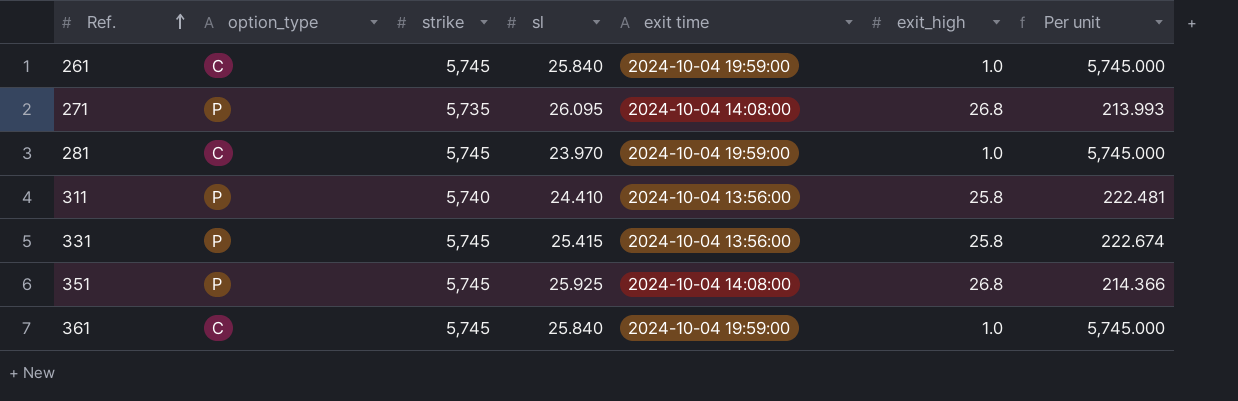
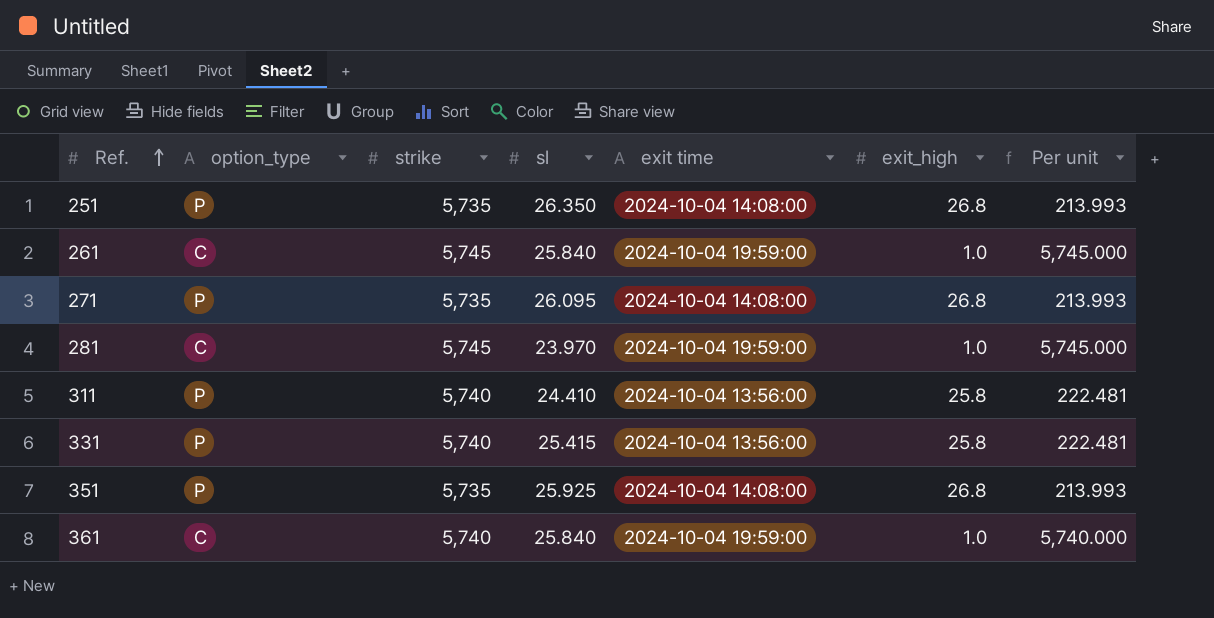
row 251: none -> P | 5,735 | 26.350 | 2024-10-04 14:08:00 | 26.8 | 213.993
331 | strike: 5,745 -> 5,740
331 | Per unit: 222.674 -> 222.481
351 | strike: 5,745 -> 5,735
351 | Per unit: 214.366 -> 213.993
361 | strike: 5,745 -> 5,740
361 | Per unit: 5,745.000 -> 5,740.000

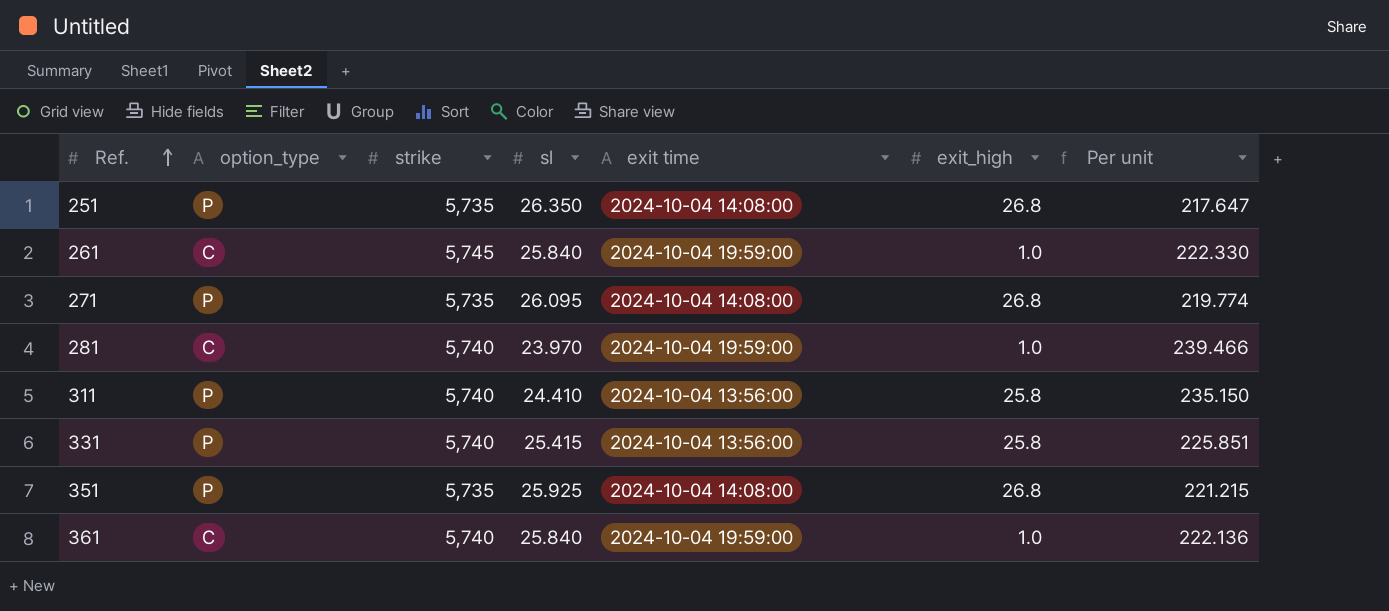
column Per unit | formula: [strike] / [exit_high] -> [strike] / [sl]
281 | strike: 5,745 -> 5,740

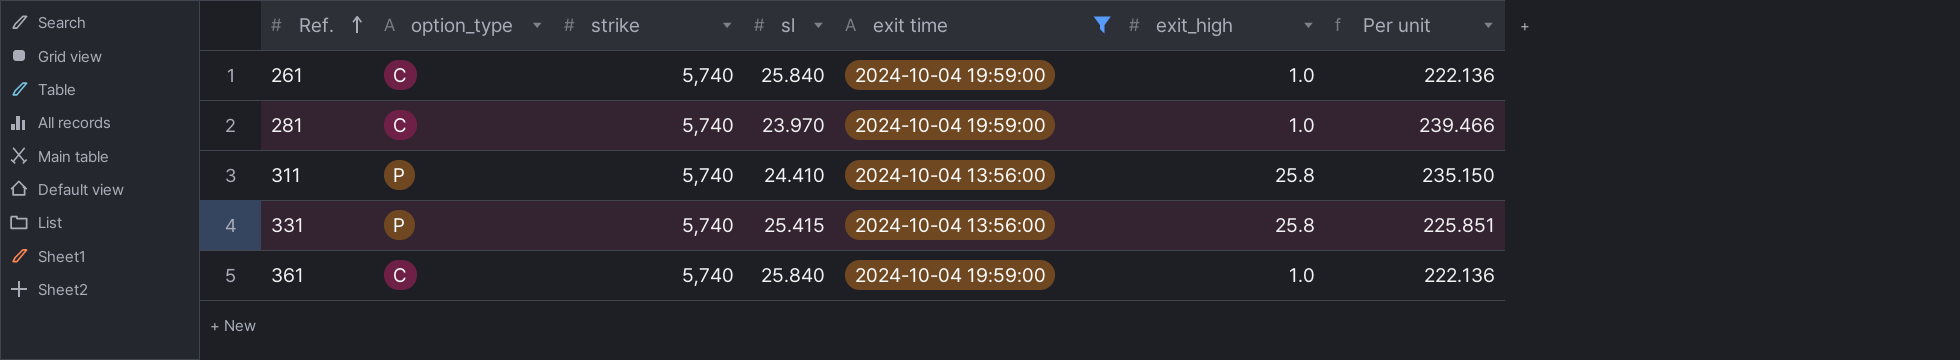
filter: none -> exit time != 2024-10-04 14:08:00
261 | strike: 5,745 -> 5,740
261 | Per unit: 222.330 -> 222.136

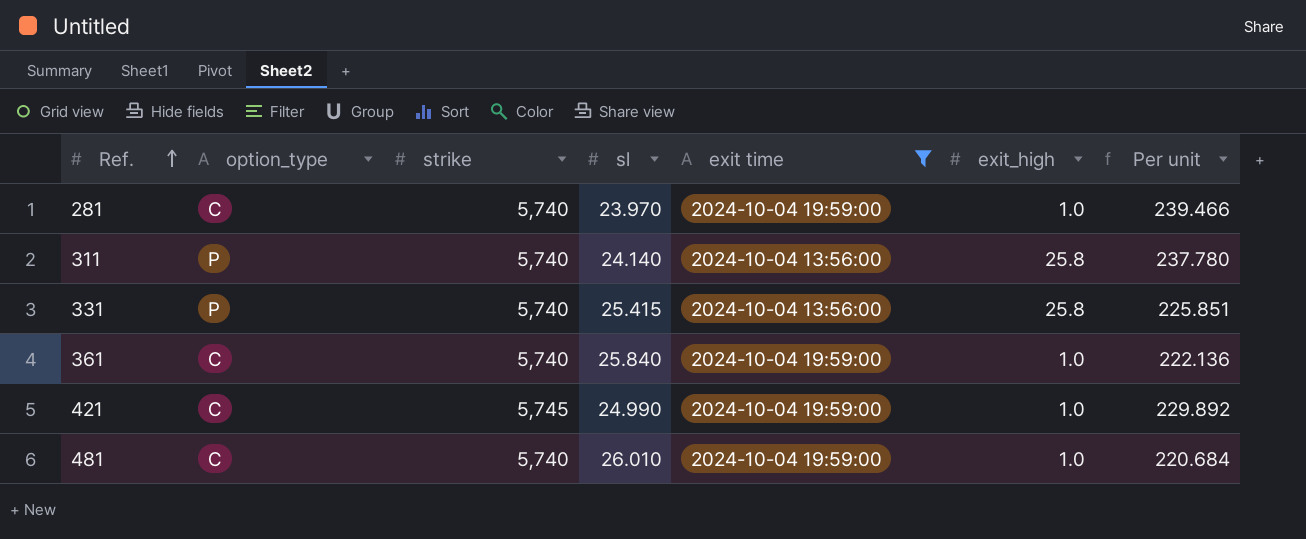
row 261: C | 5,740 | 25.840 | 2024-10-04 19:59:00 | 1.0 | 222.136 -> none
311 | sl: 24.410 -> 24.140
311 | Per unit: 235.150 -> 237.780
row 421: none -> C | 5,745 | 24.990 | 2024-10-04 19:59:00 | 1.0 | 229.892
row 481: none -> C | 5,740 | 26.010 | 2024-10-04 19:59:00 | 1.0 | 220.684

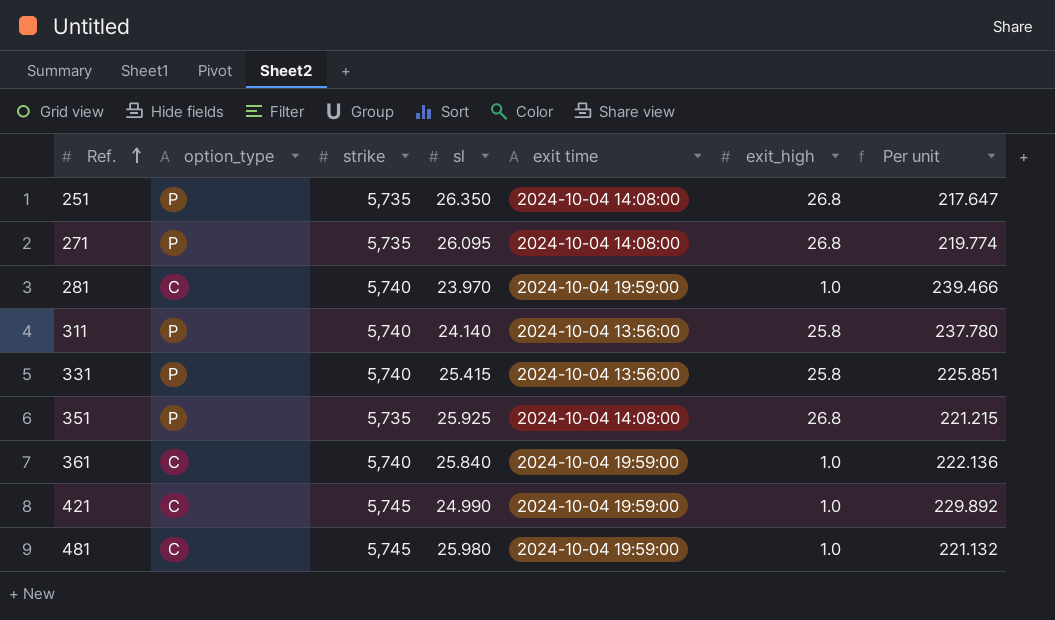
filter: exit time != 2024-10-04 14:08:00 -> none
481 | strike: 5,740 -> 5,745
481 | sl: 26.010 -> 25.980
481 | Per unit: 220.684 -> 221.132

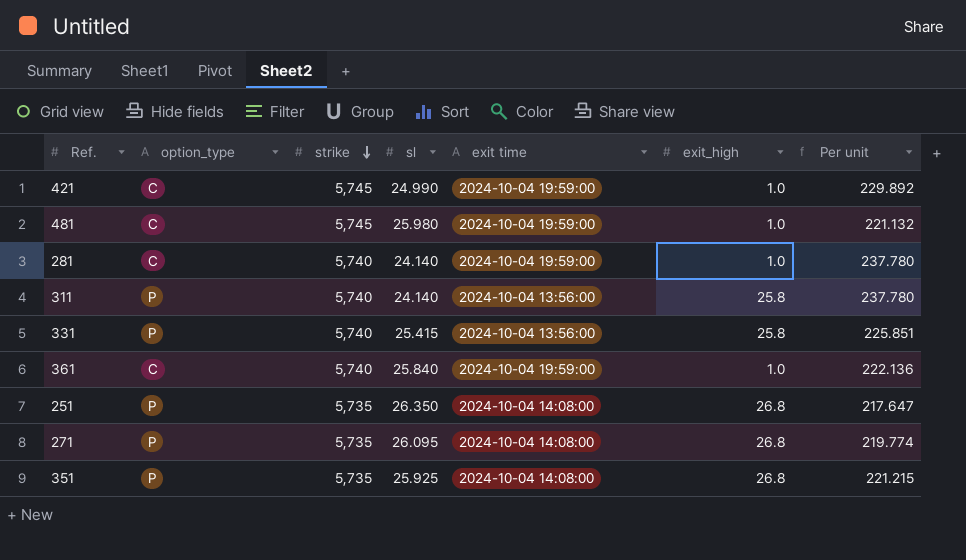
row order: Ref. ascending -> strike descending
281 | sl: 23.970 -> 24.140
281 | Per unit: 239.466 -> 237.780

